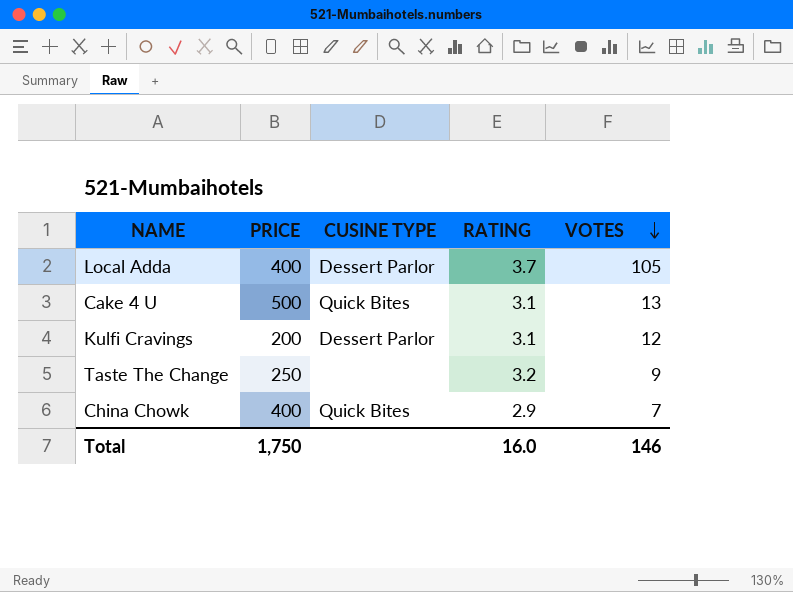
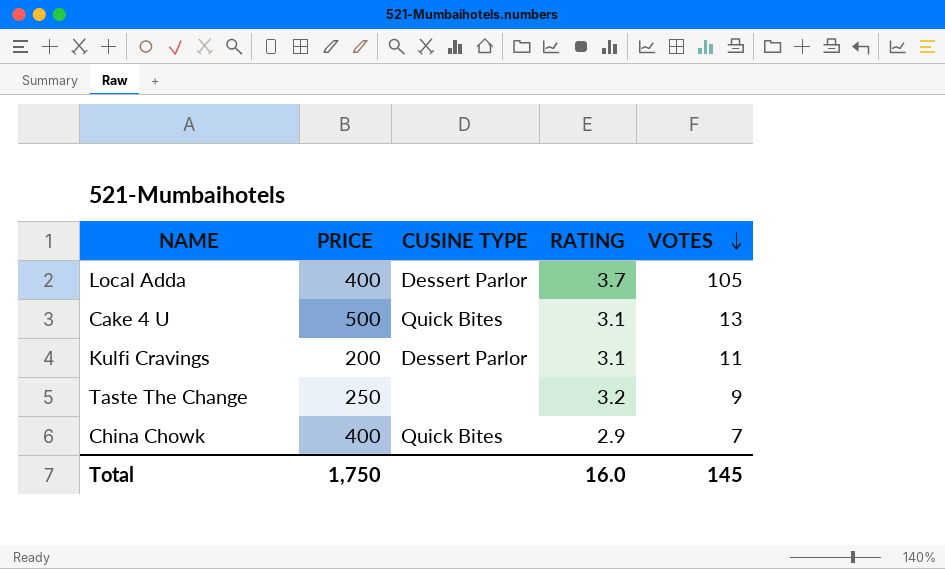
Kulfi Cravings | VOTES: 12 -> 11
Total | VOTES: 146 -> 145

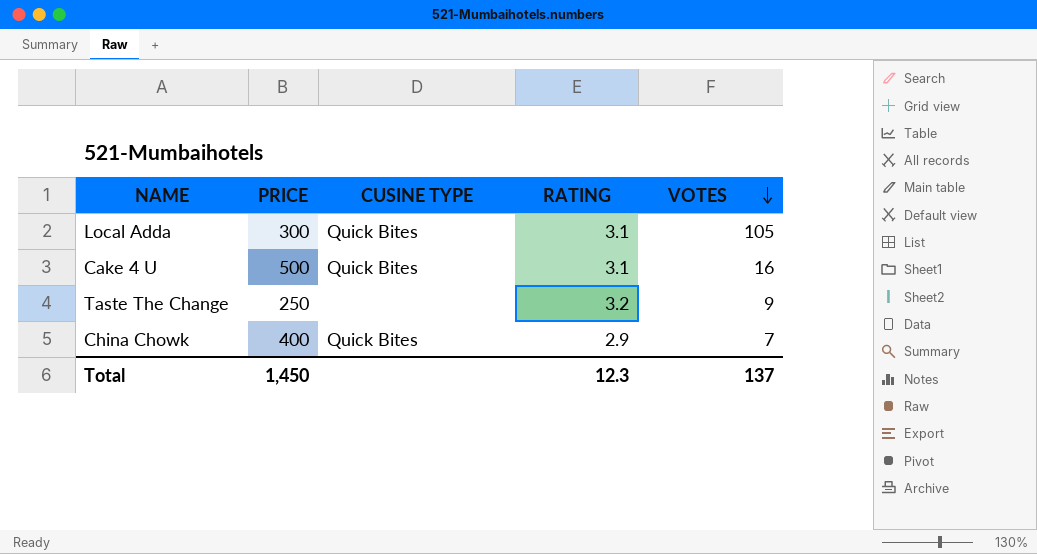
row Kulfi Cravings: 200 | Dessert Parlor | 3.1 | 11 -> none
Local Adda | PRICE: 400 -> 300
Local Adda | CUSINE TYPE: Dessert Parlor -> Quick Bites
Local Adda | RATING: 3.7 -> 3.1
Cake 4 U | VOTES: 13 -> 16
Total | PRICE: 1,750 -> 1,450
Total | RATING: 16.0 -> 12.3
Total | VOTES: 145 -> 137

